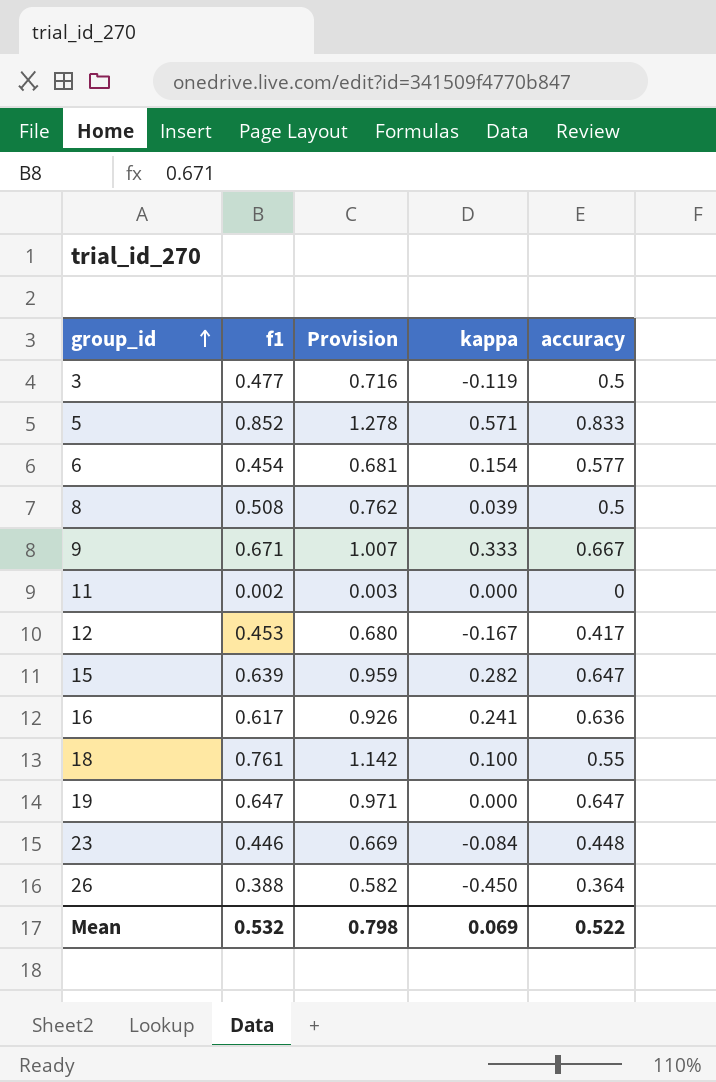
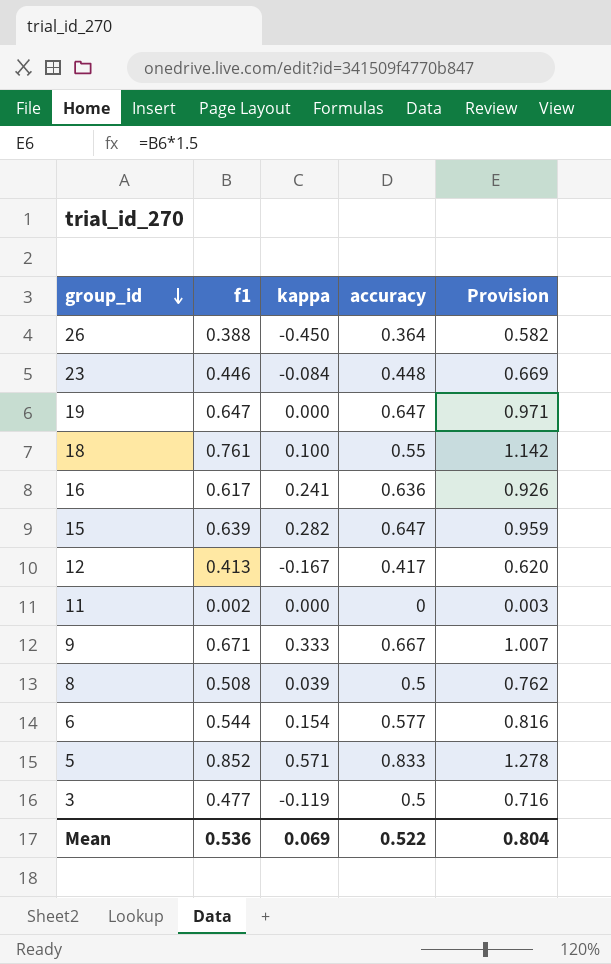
row order: group_id ascending -> group_id descending
column Provision | position: 3 -> 5
12 | f1: 0.453 -> 0.413
12 | Provision: 0.680 -> 0.620
6 | f1: 0.454 -> 0.544
6 | Provision: 0.681 -> 0.816
Mean | f1: 0.532 -> 0.536
Mean | Provision: 0.798 -> 0.804

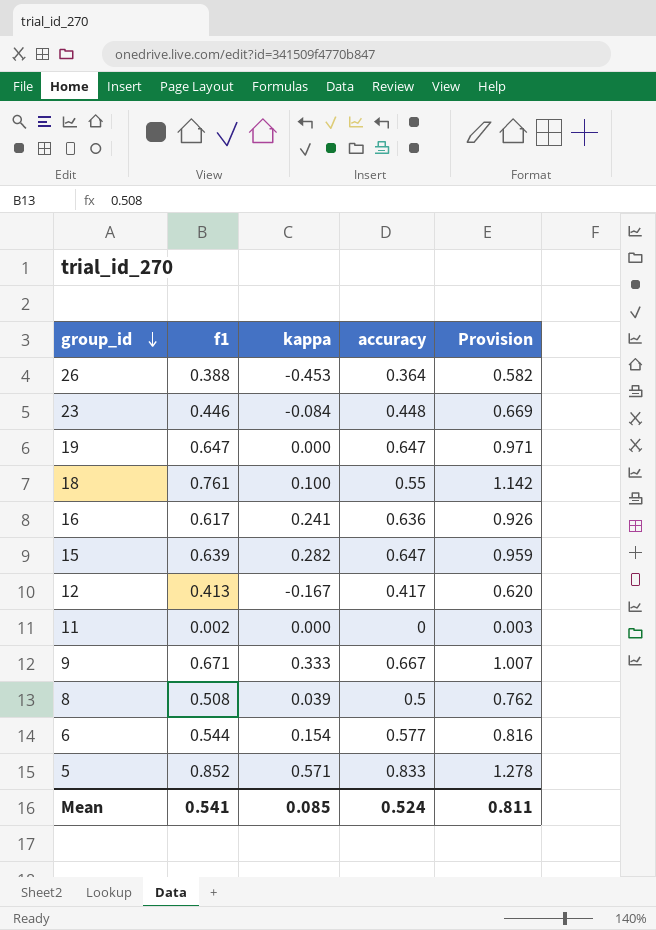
row 3: 0.477 | -0.119 | 0.5 | 0.716 -> none
26 | kappa: -0.450 -> -0.453
Mean | f1: 0.536 -> 0.541
Mean | kappa: 0.069 -> 0.085
Mean | accuracy: 0.522 -> 0.524
Mean | Provision: 0.804 -> 0.811

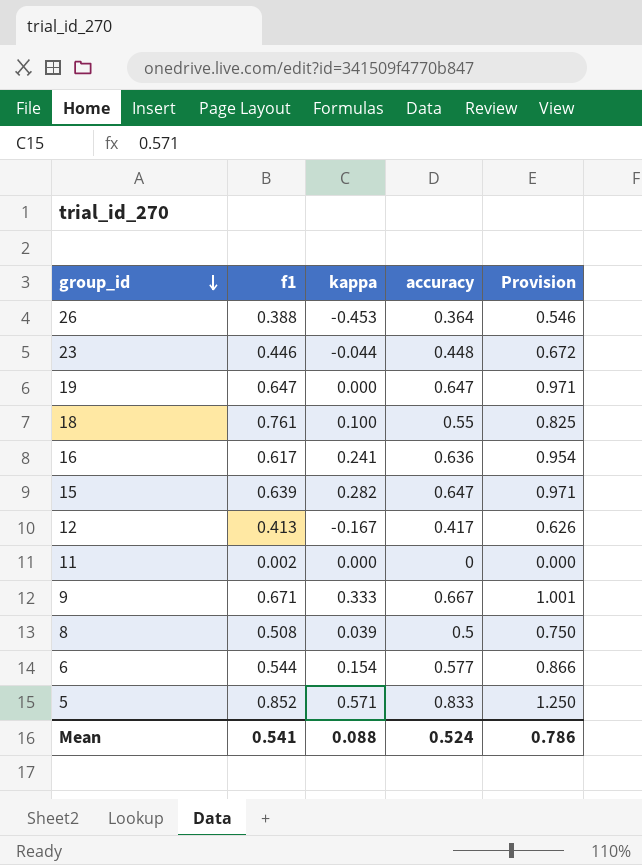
column Provision | formula: [f1] * 1.5 -> [accuracy] * 1.5
23 | kappa: -0.084 -> -0.044
Mean | kappa: 0.085 -> 0.088
Mean | Provision: 0.811 -> 0.786

